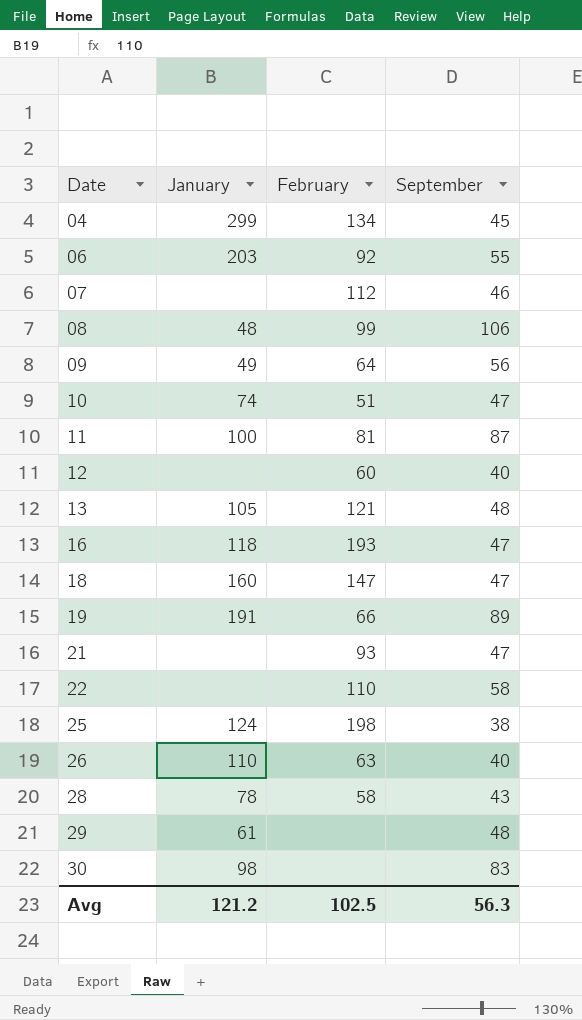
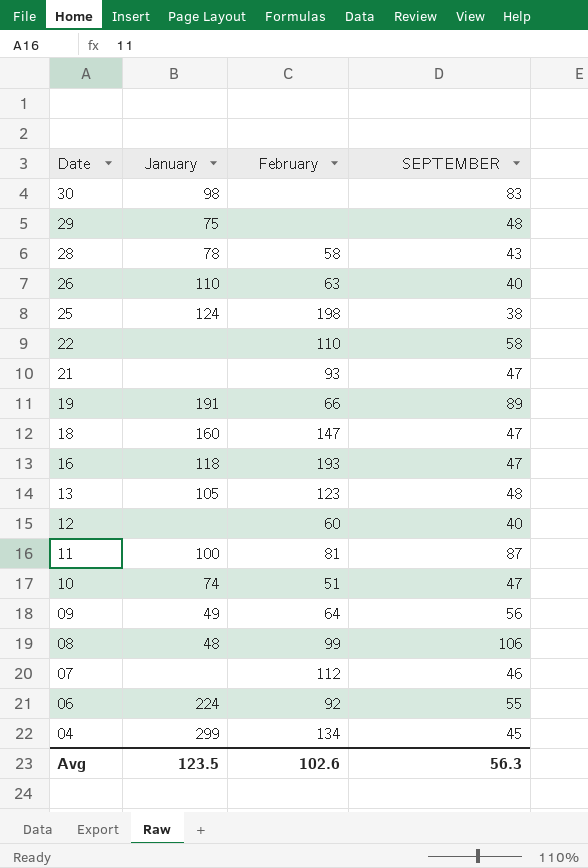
row order: Date ascending -> Date descending
column name: September -> SEPTEMBER
29 | January: 61 -> 75
13 | February: 121 -> 123
06 | January: 203 -> 224
Avg | January: 121.2 -> 123.5
Avg | February: 102.5 -> 102.6

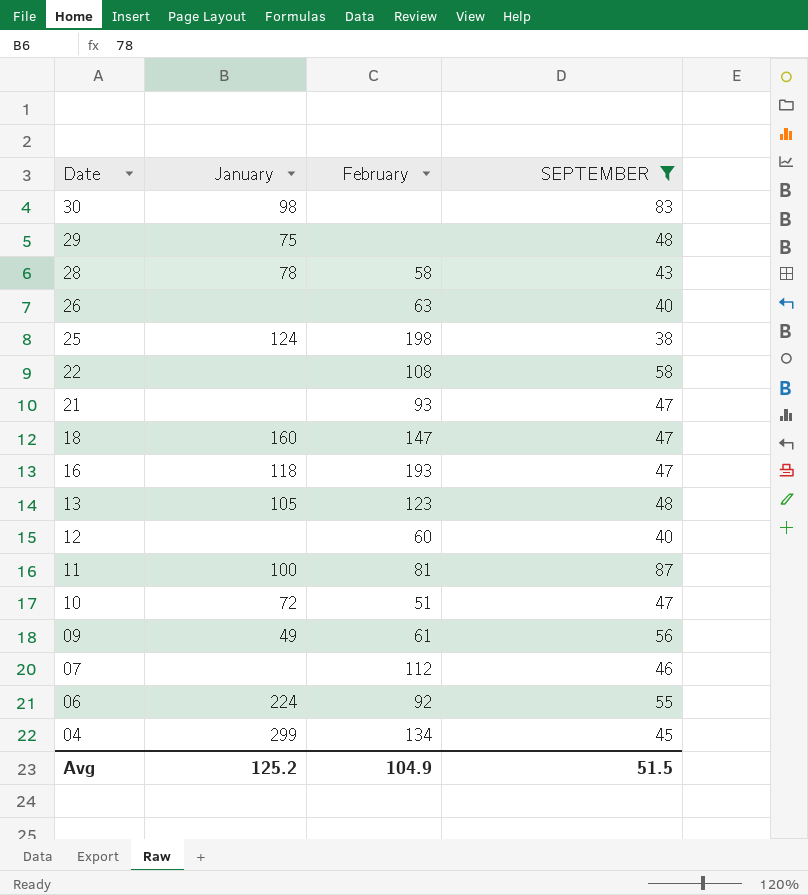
filter: none -> SEPTEMBER <= 87
26 | January: 110 -> none
22 | February: 110 -> 108
10 | January: 74 -> 72
09 | February: 64 -> 61
Avg | January: 123.5 -> 125.2
Avg | February: 102.6 -> 104.9
Avg | SEPTEMBER: 56.3 -> 51.5

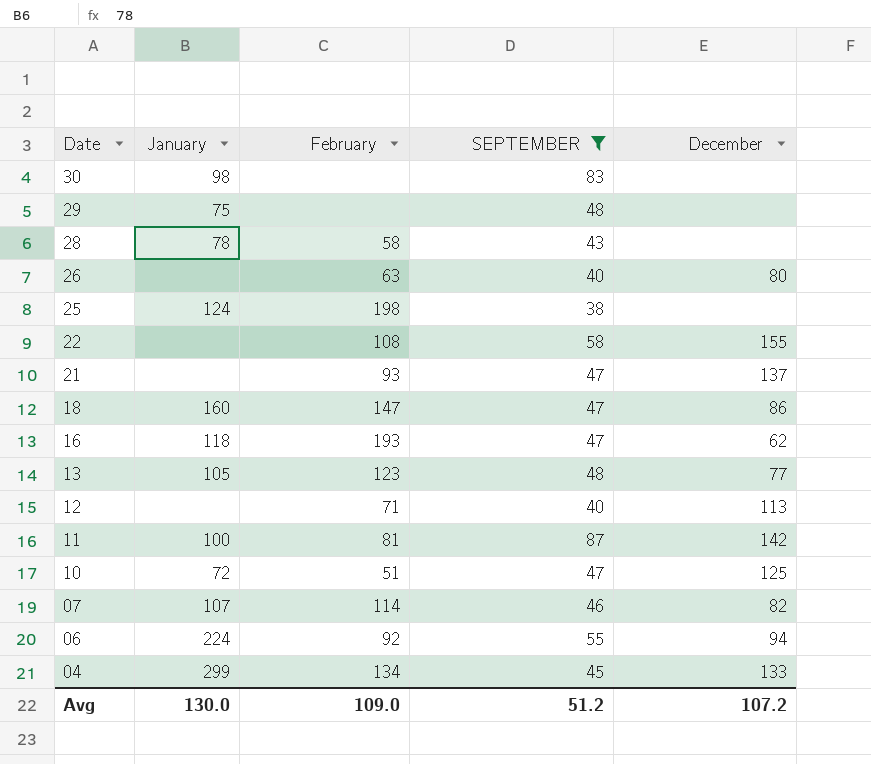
column December | position: none -> 5
row 09: 49 | 61 | 56 -> none
12 | February: 60 -> 71
07 | January: none -> 107
07 | February: 112 -> 114
Avg | January: 125.2 -> 130.0
Avg | February: 104.9 -> 109.0
Avg | SEPTEMBER: 51.5 -> 51.2

